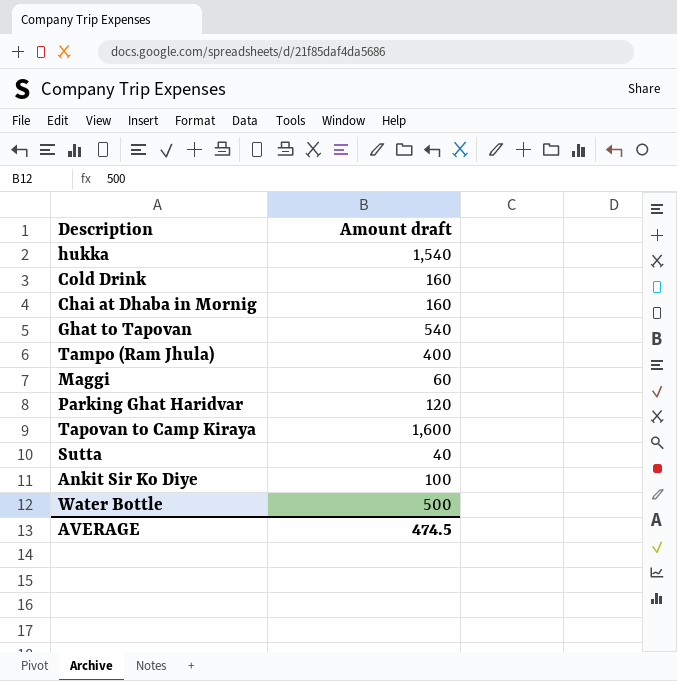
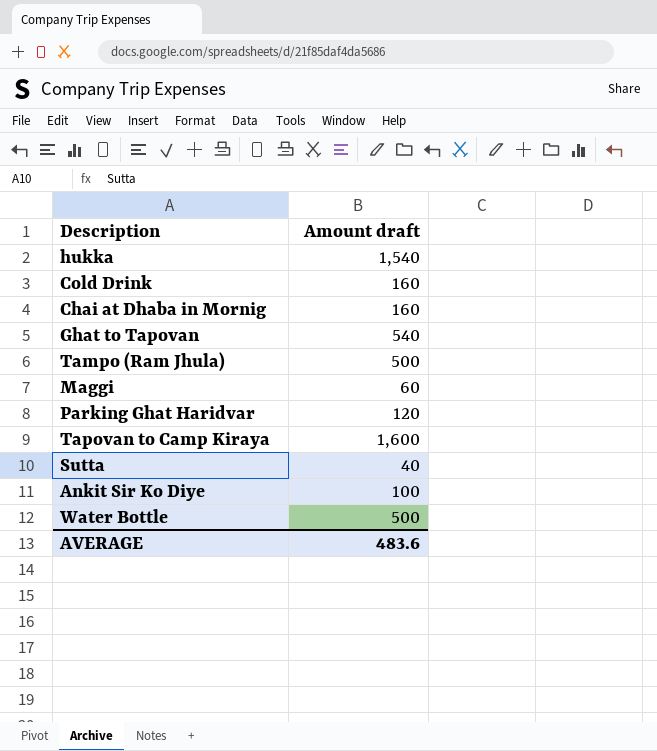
Tampo (Ram Jhula) | Amount draft: 400 -> 500
AVERAGE | Amount draft: 474.5 -> 483.6

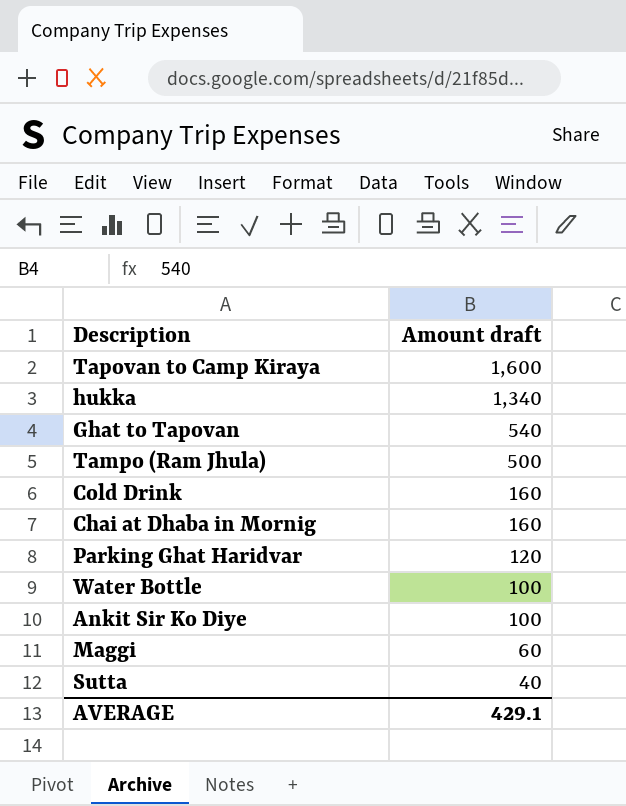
row order: none -> Amount draft descending
hukka | Amount draft: 1,540 -> 1,340
Water Bottle | Amount draft: 500 -> 100
AVERAGE | Amount draft: 483.6 -> 429.1

